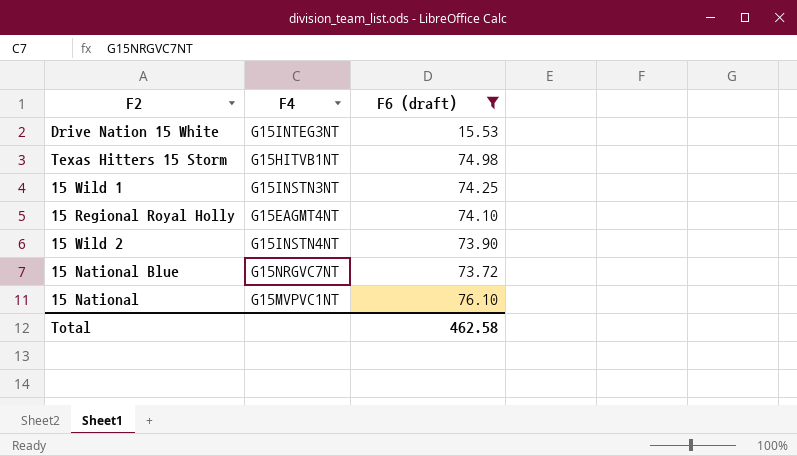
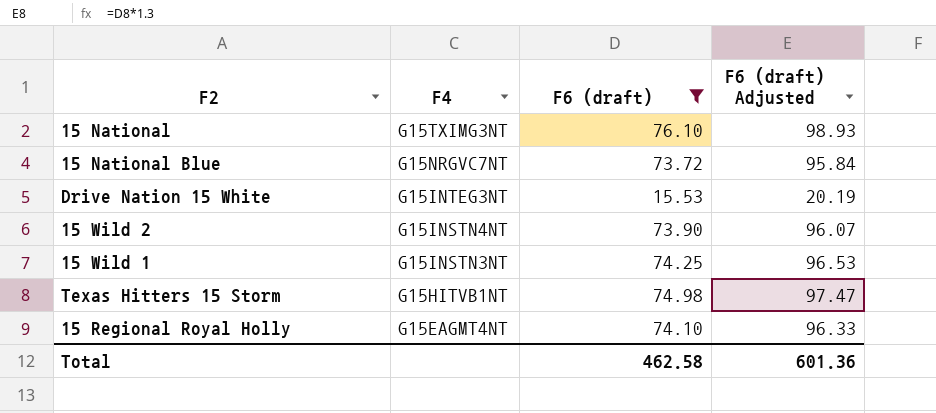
row order: none -> F4 descending
column F6 (draft) Adjusted | formula: none -> [F6 (draft)] * 1.3
15 National | F4: G15MVPVC1NT -> G15TXIMG3NT

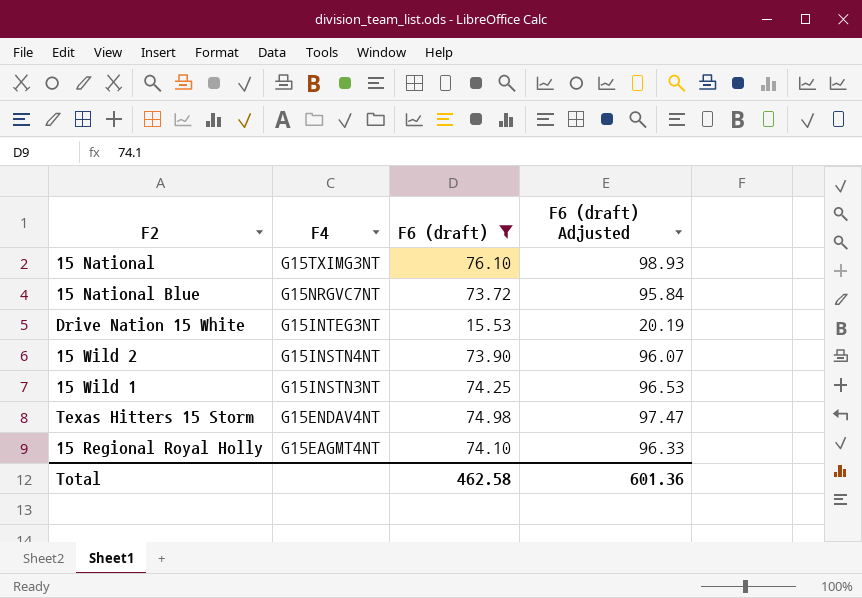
Texas Hitters 15 Storm | F4: G15HITVB1NT -> G15ENDAV4NT

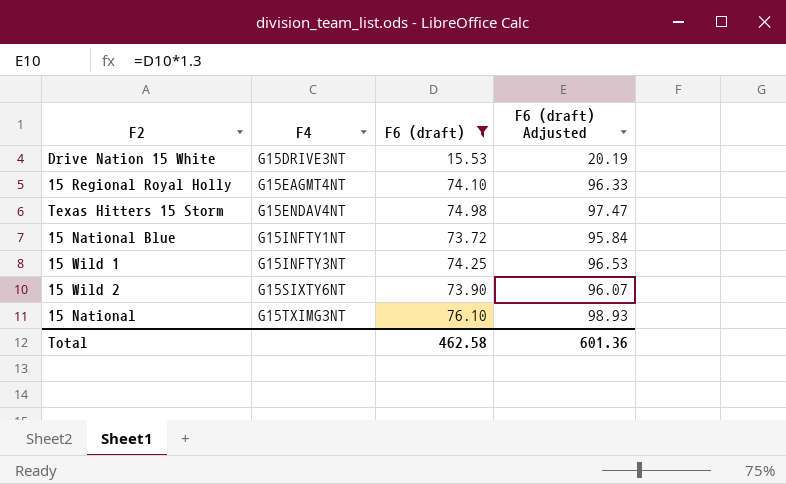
row order: F4 descending -> F4 ascending
Drive Nation 15 White | F4: G15INTEG3NT -> G15DRIVE3NT
15 National Blue | F4: G15NRGVC7NT -> G15INFTY1NT
15 Wild 1 | F4: G15INSTN3NT -> G15INFTY3NT
15 Wild 2 | F4: G15INSTN4NT -> G15SIXTY6NT

